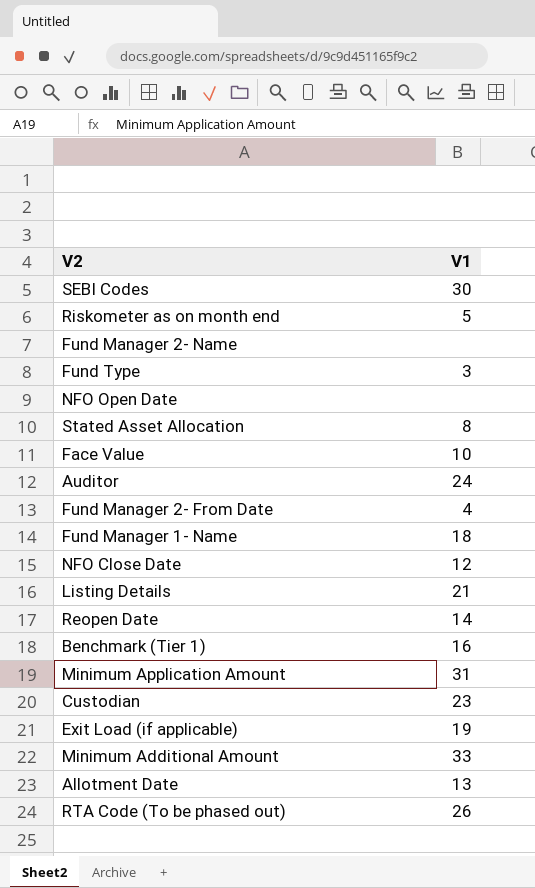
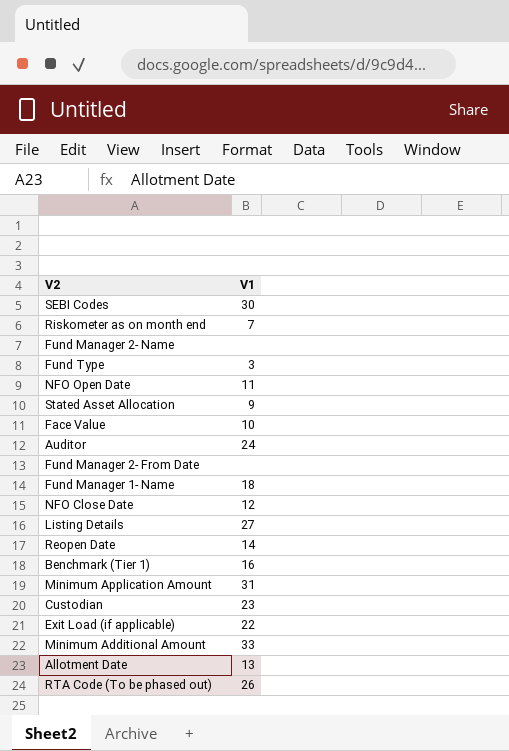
Riskometer as on month end | V1: 5 -> 7
NFO Open Date | V1: none -> 11
Stated Asset Allocation | V1: 8 -> 9
Fund Manager 2- From Date | V1: 4 -> none
Listing Details | V1: 21 -> 27
Exit Load (if applicable) | V1: 19 -> 22

